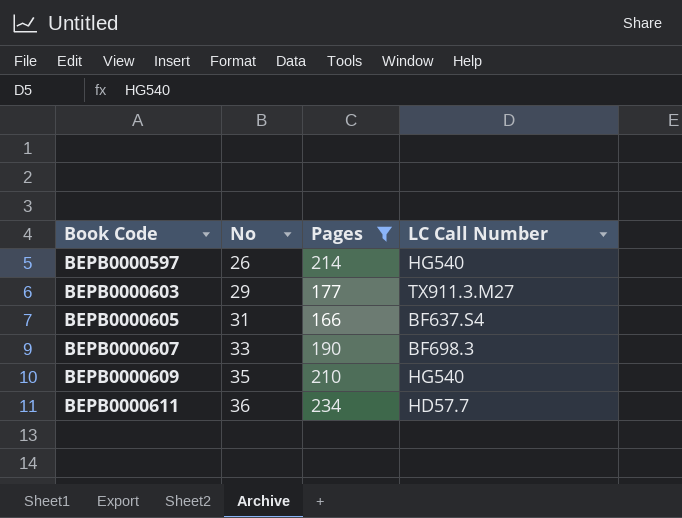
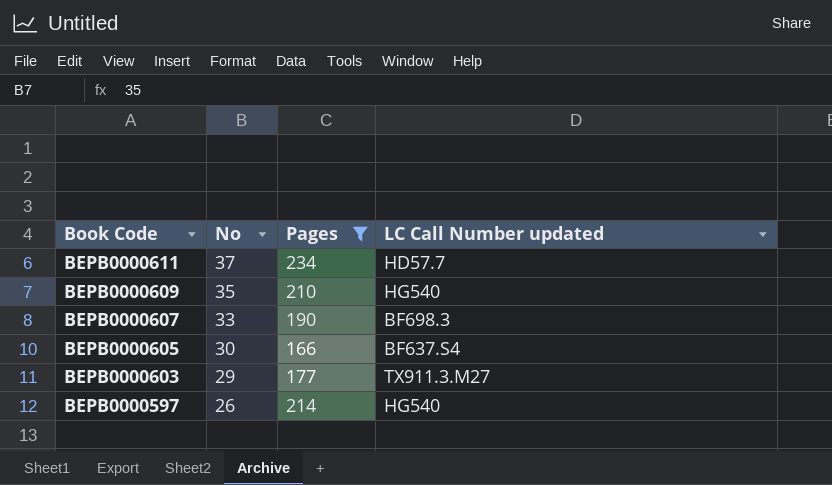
row order: Book Code ascending -> Book Code descending
column name: LC Call Number -> LC Call Number updated
BEPB0000611 | No: 36 -> 37
BEPB0000605 | No: 31 -> 30

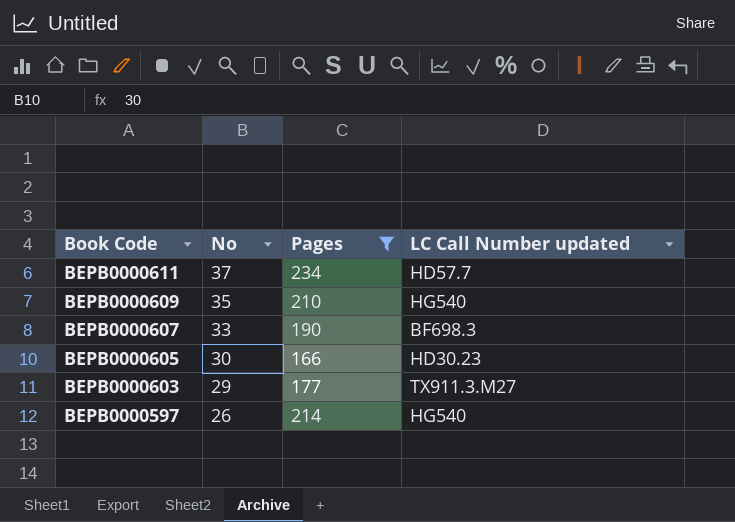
BEPB0000605 | LC Call Number updated: BF637.S4 -> HD30.23

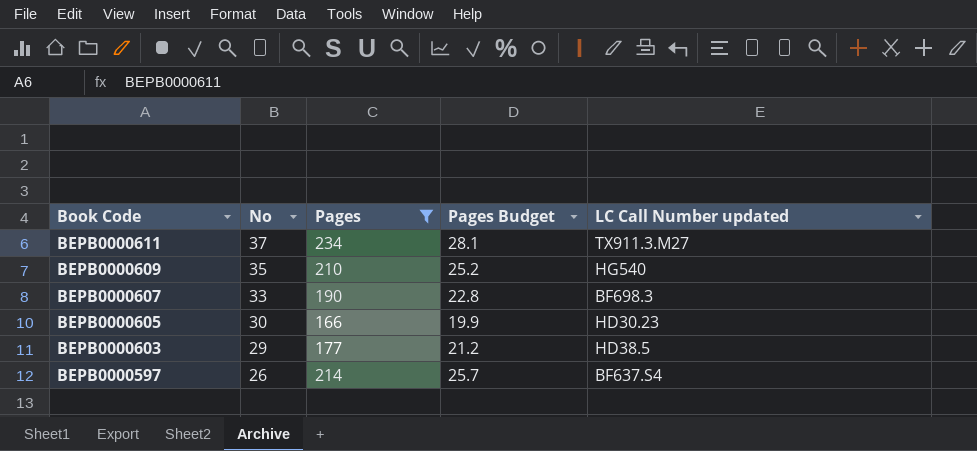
column Pages Budget | formula: none -> [Pages] * 0.12
BEPB0000611 | LC Call Number updated: HD57.7 -> TX911.3.M27
BEPB0000603 | LC Call Number updated: TX911.3.M27 -> HD38.5
BEPB0000597 | LC Call Number updated: HG540 -> BF637.S4

